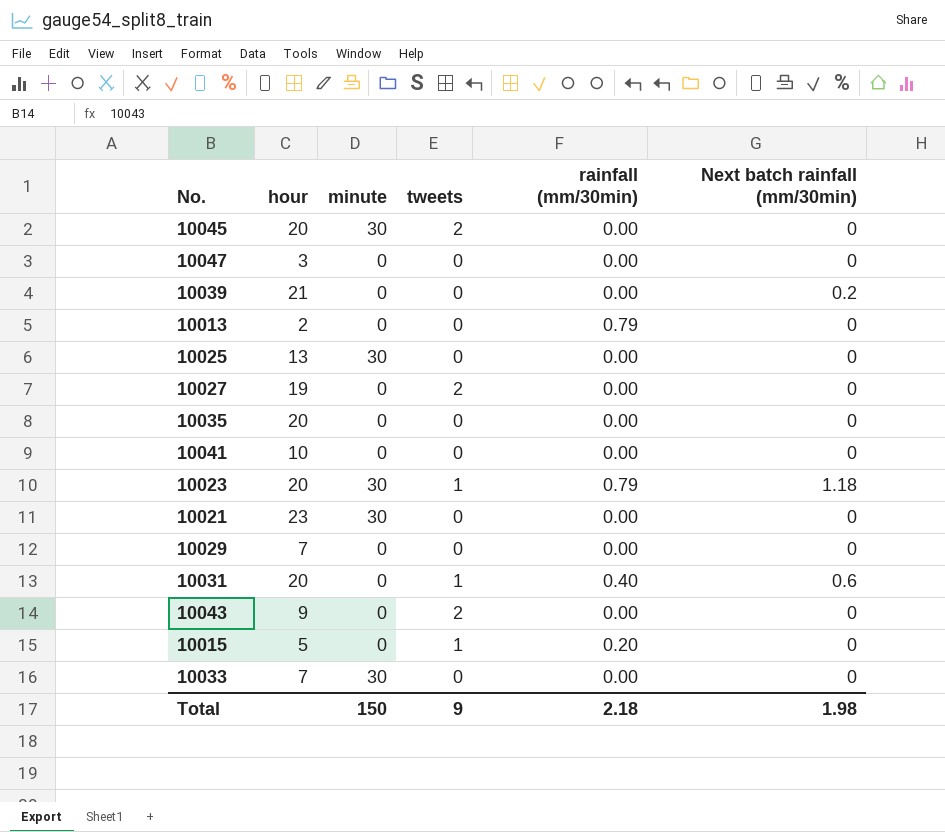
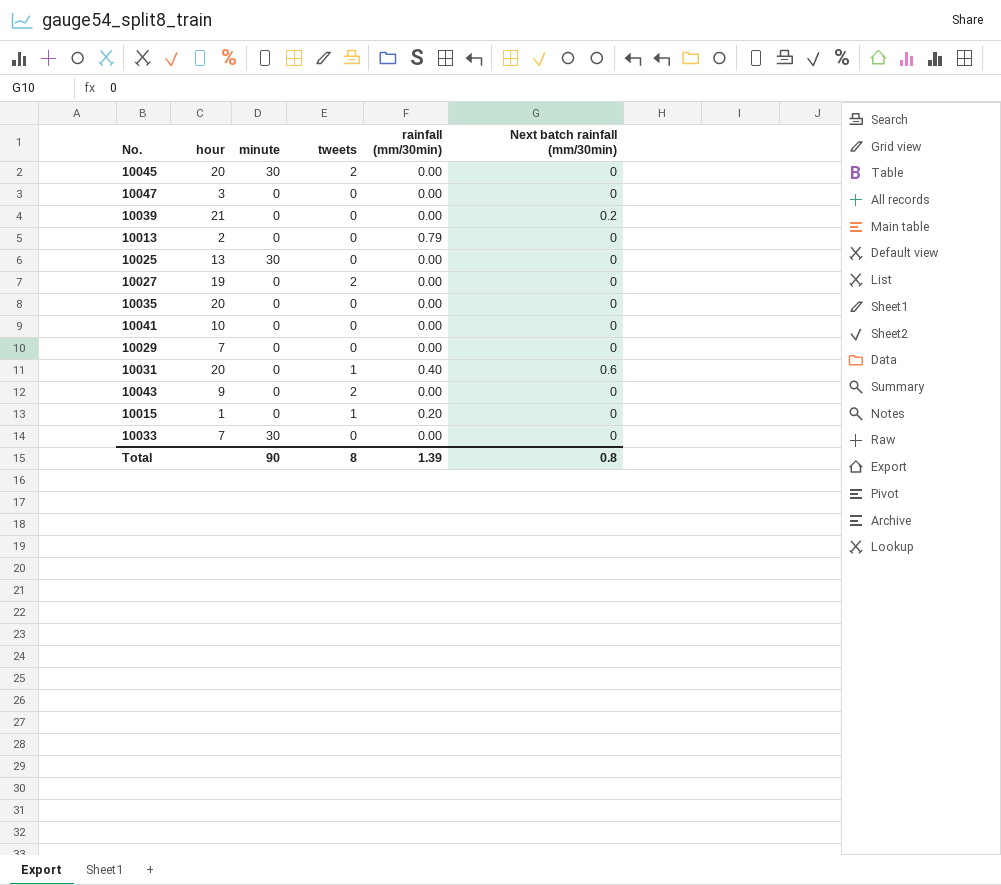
row 10023: 20 | 30 | 1 | 0.79 | 1.18 -> none
row 10021: 23 | 30 | 0 | 0.00 | 0 -> none
10015 | hour: 5 -> 1
Total | minute: 150 -> 90
Total | tweets: 9 -> 8
Total | rainfall (mm/30min): 2.18 -> 1.39
Total | Next batch rainfall (mm/30min): 1.98 -> 0.8

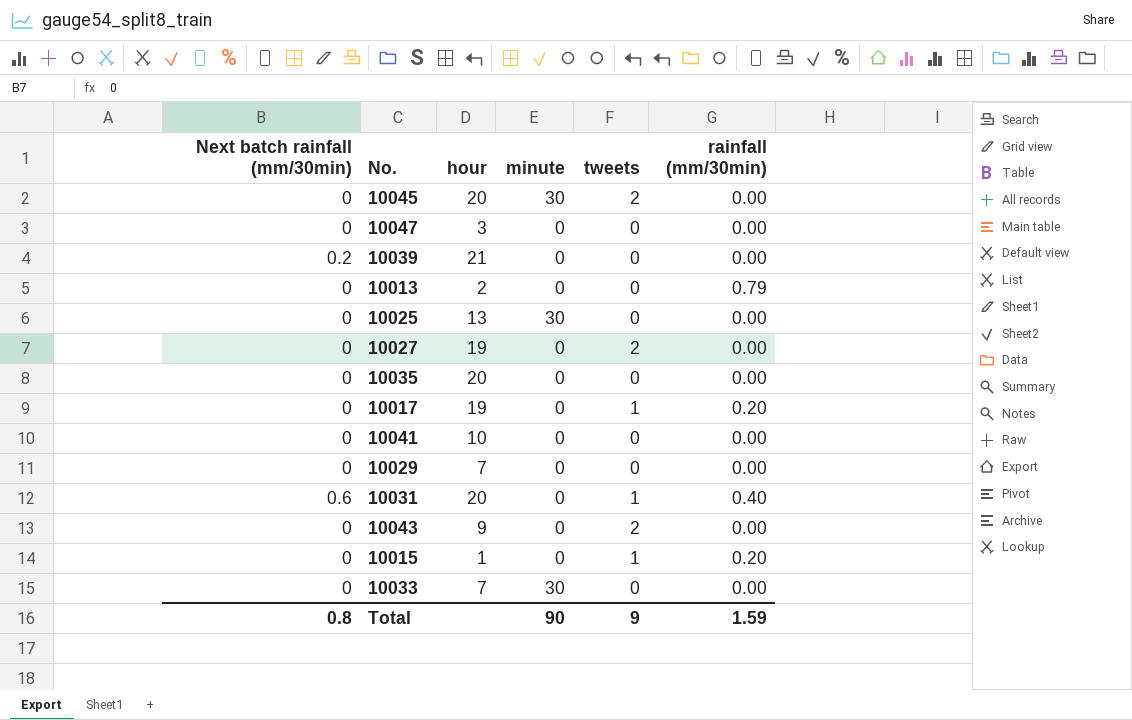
column Next batch rainfall (mm/30min) | position: 6 -> 1
row 10017: none -> 0 | 19 | 0 | 1 | 0.20
Total | tweets: 8 -> 9
Total | rainfall (mm/30min): 1.39 -> 1.59

